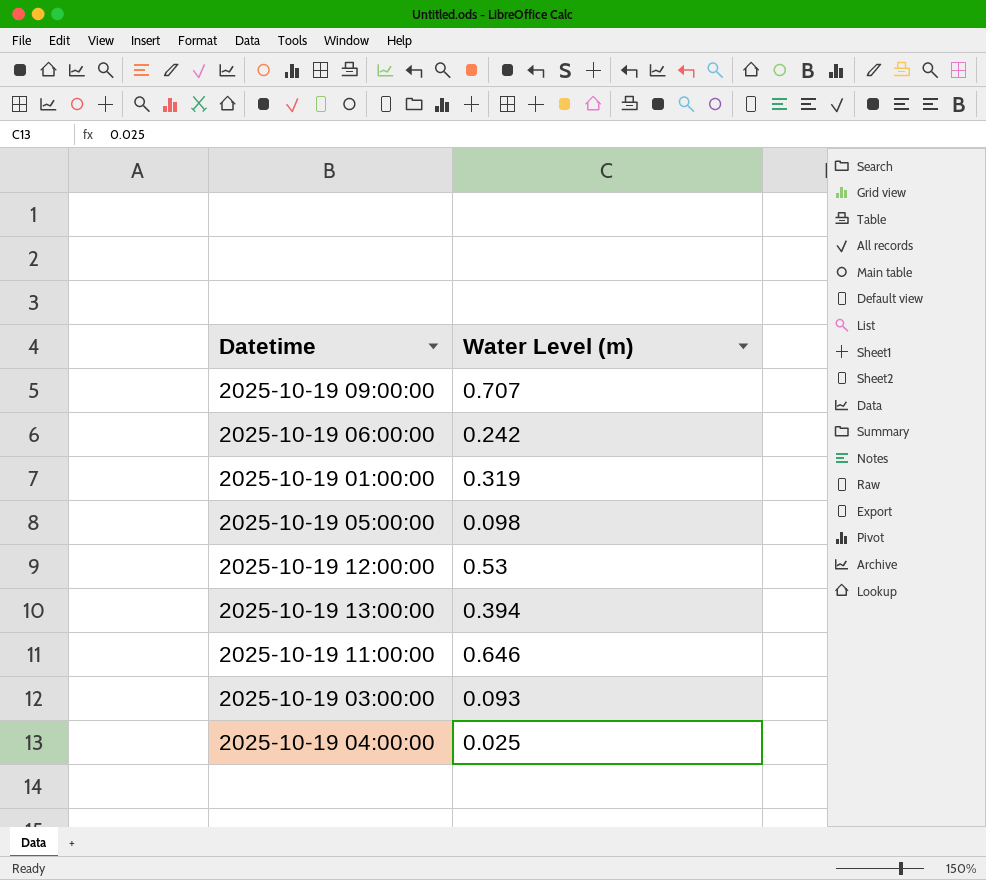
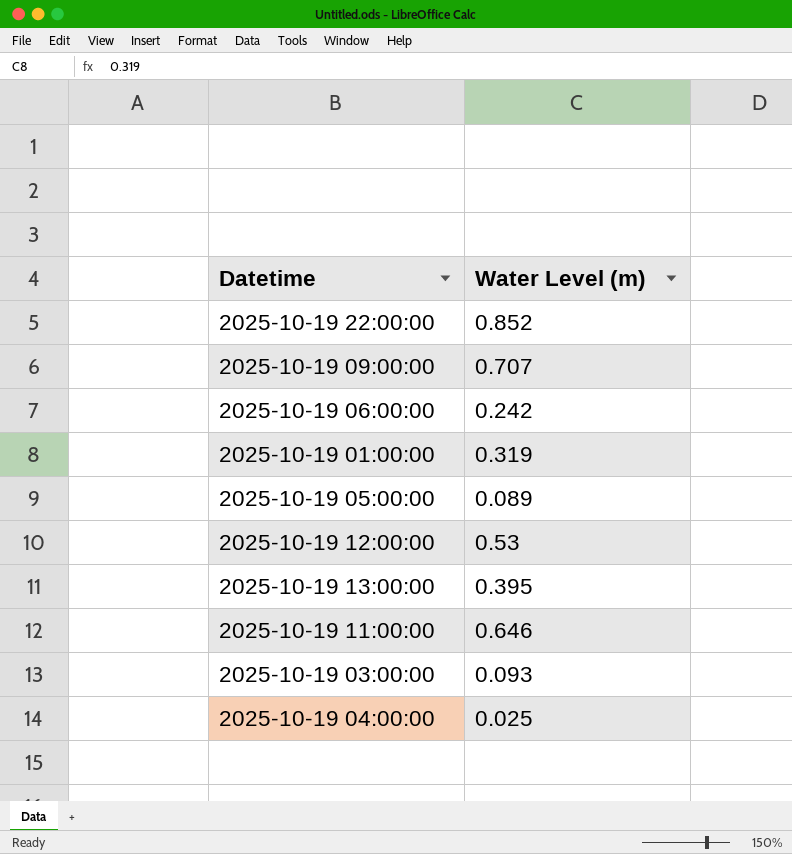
row 2025-10-19 22:00:00: none -> 0.852
2025-10-19 05:00:00 | Water Level (m): 0.098 -> 0.089
2025-10-19 13:00:00 | Water Level (m): 0.394 -> 0.395

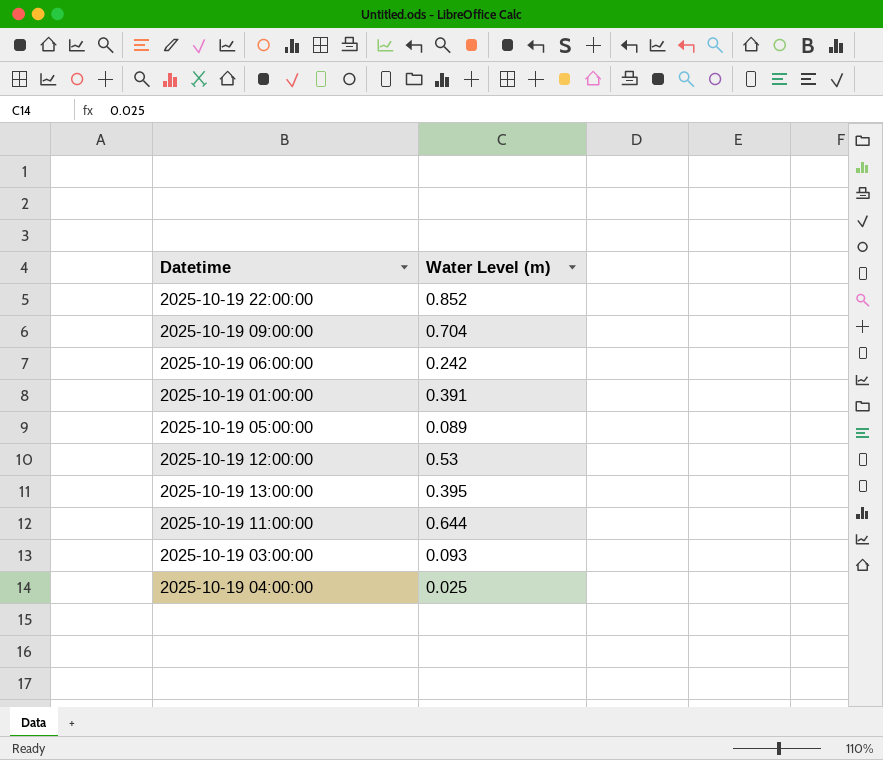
2025-10-19 09:00:00 | Water Level (m): 0.707 -> 0.704
2025-10-19 01:00:00 | Water Level (m): 0.319 -> 0.391
2025-10-19 11:00:00 | Water Level (m): 0.646 -> 0.644

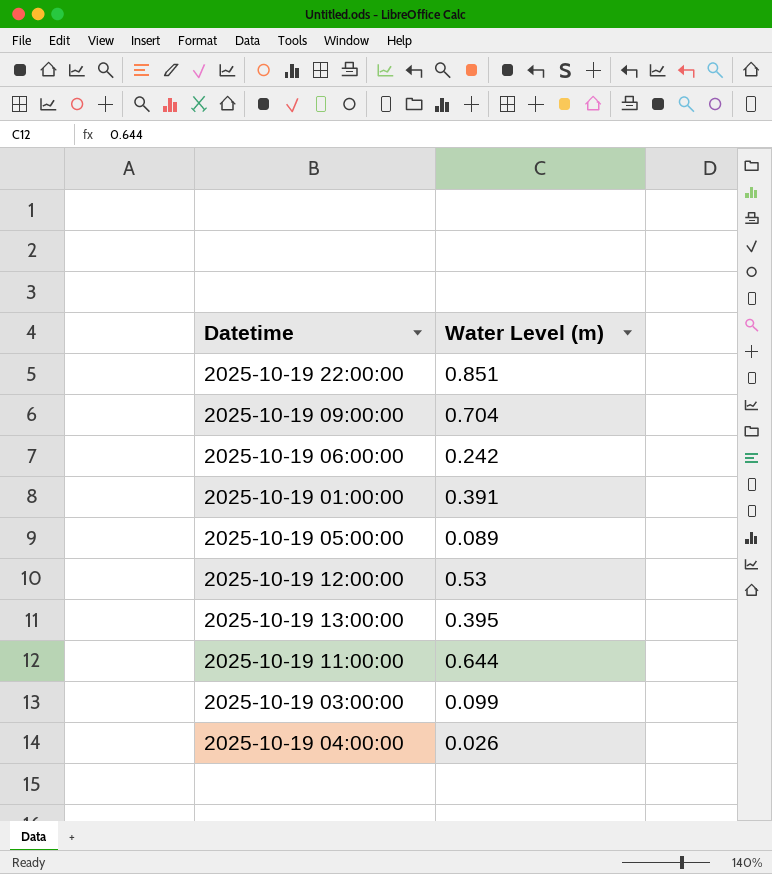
2025-10-19 22:00:00 | Water Level (m): 0.852 -> 0.851
2025-10-19 03:00:00 | Water Level (m): 0.093 -> 0.099
2025-10-19 04:00:00 | Water Level (m): 0.025 -> 0.026

